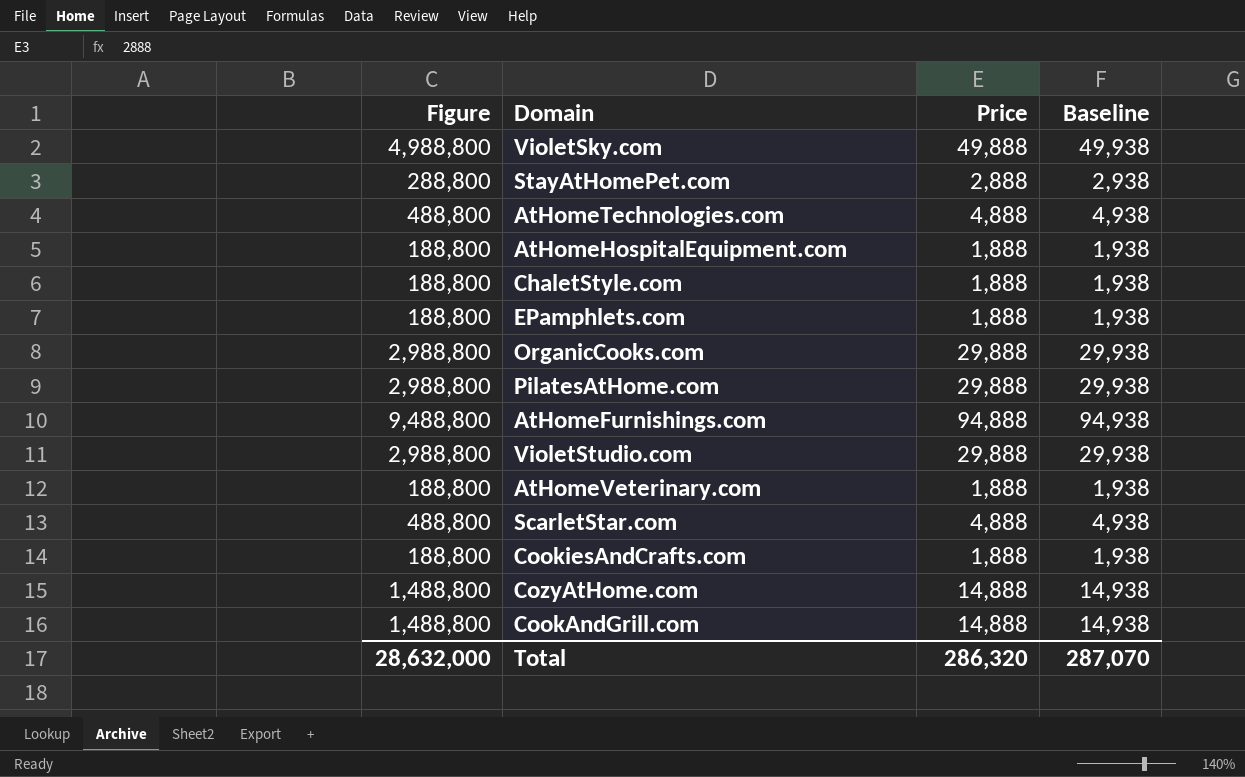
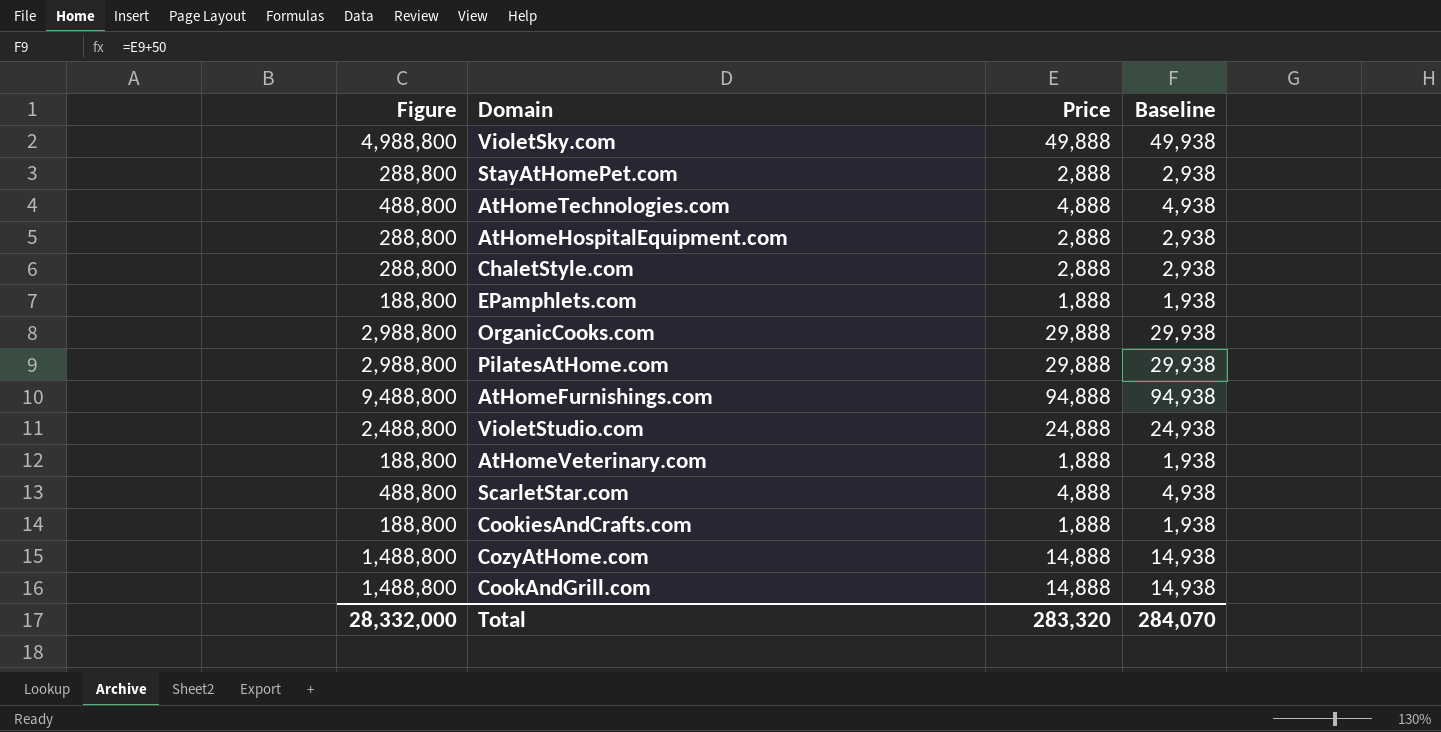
AtHomeHospitalEquipment.com | Figure: 188,800 -> 288,800
AtHomeHospitalEquipment.com | Price: 1,888 -> 2,888
AtHomeHospitalEquipment.com | Baseline: 1,938 -> 2,938
ChaletStyle.com | Figure: 188,800 -> 288,800
ChaletStyle.com | Price: 1,888 -> 2,888
ChaletStyle.com | Baseline: 1,938 -> 2,938
VioletStudio.com | Figure: 2,988,800 -> 2,488,800
VioletStudio.com | Price: 29,888 -> 24,888
VioletStudio.com | Baseline: 29,938 -> 24,938
Total | Figure: 28,632,000 -> 28,332,000
Total | Price: 286,320 -> 283,320
Total | Baseline: 287,070 -> 284,070

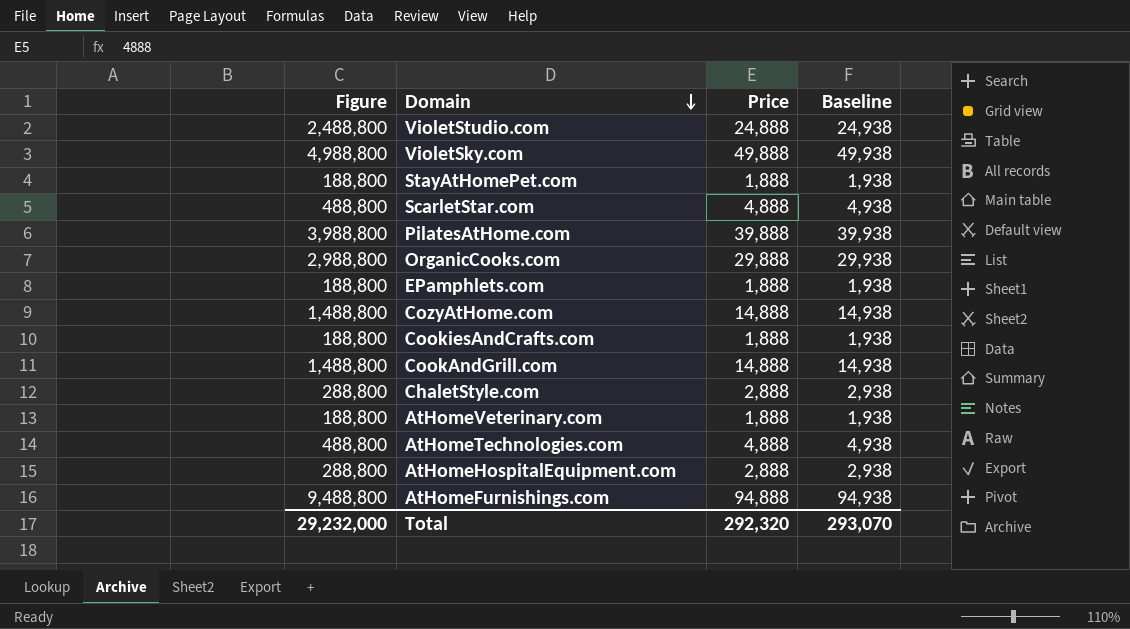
row order: none -> Domain descending
StayAtHomePet.com | Figure: 288,800 -> 188,800
StayAtHomePet.com | Price: 2,888 -> 1,888
StayAtHomePet.com | Baseline: 2,938 -> 1,938
PilatesAtHome.com | Figure: 2,988,800 -> 3,988,800
PilatesAtHome.com | Price: 29,888 -> 39,888
PilatesAtHome.com | Baseline: 29,938 -> 39,938
Total | Figure: 28,332,000 -> 29,232,000
Total | Price: 283,320 -> 292,320
Total | Baseline: 284,070 -> 293,070

